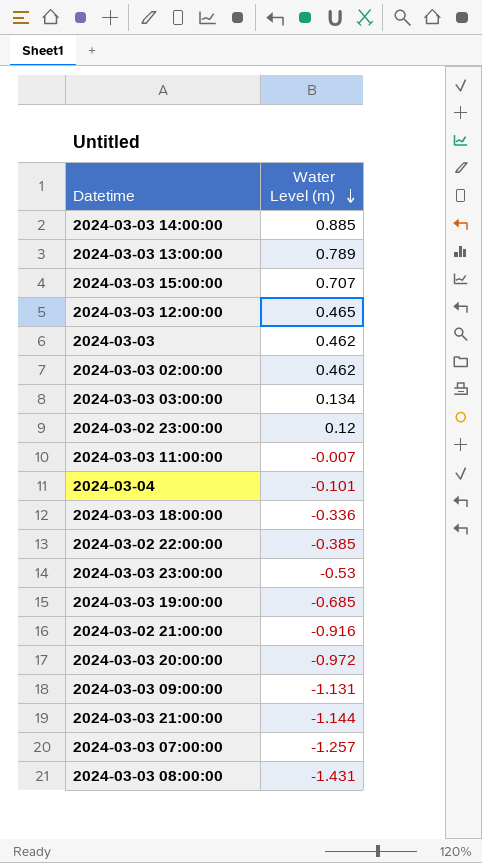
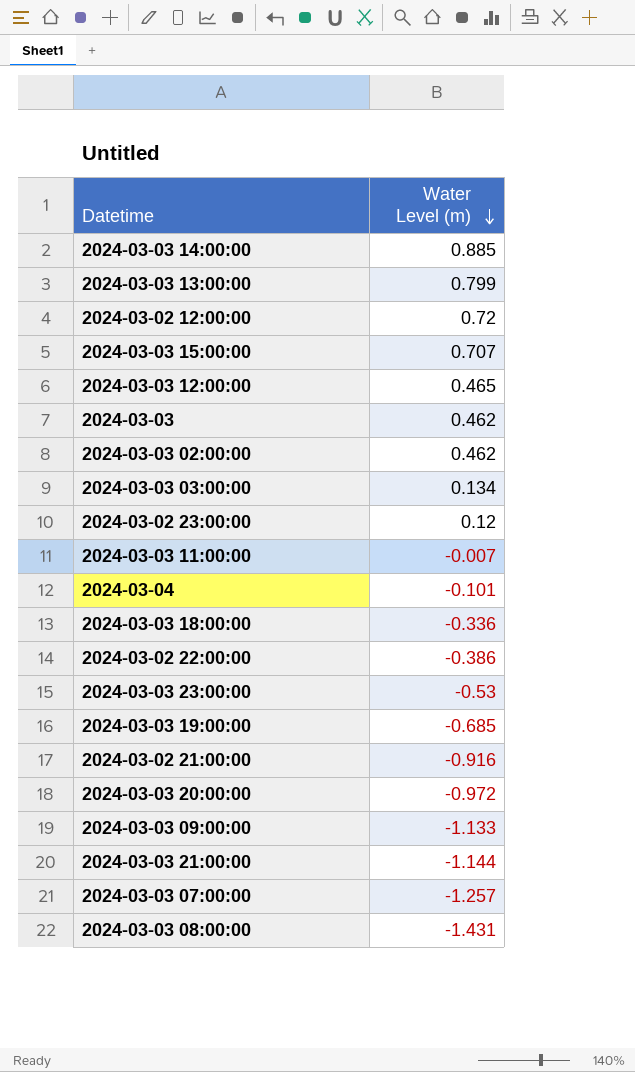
2024-03-03 13:00:00 | Water Level (m): 0.789 -> 0.799
row 2024-03-02 12:00:00: none -> 0.72
2024-03-02 22:00:00 | Water Level (m): -0.385 -> -0.386
2024-03-03 09:00:00 | Water Level (m): -1.131 -> -1.133

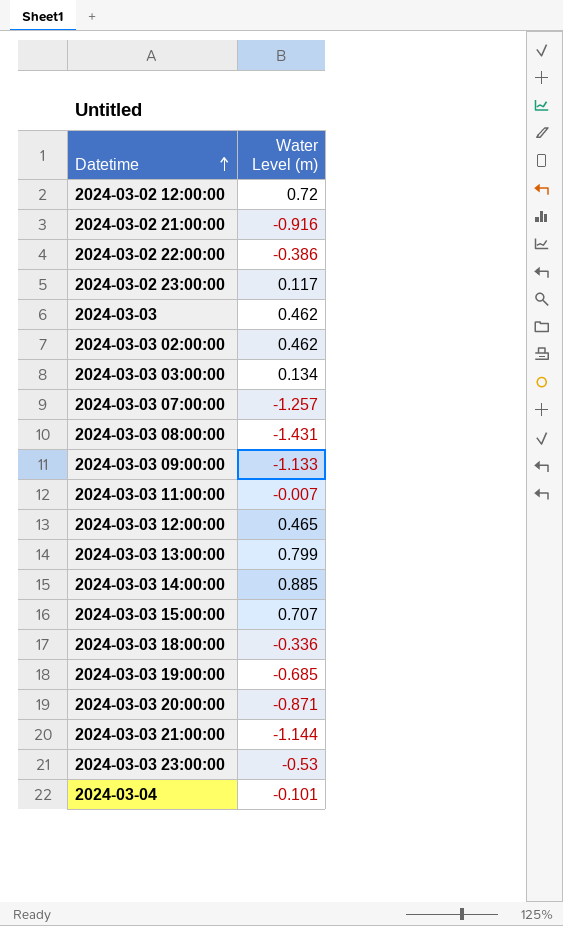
row order: Water Level (m) descending -> Datetime ascending
2024-03-02 23:00:00 | Water Level (m): 0.12 -> 0.117
2024-03-03 20:00:00 | Water Level (m): -0.972 -> -0.871

